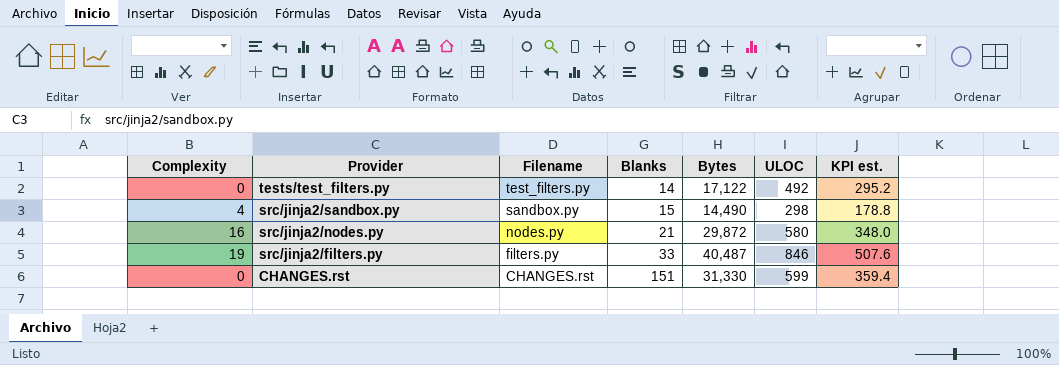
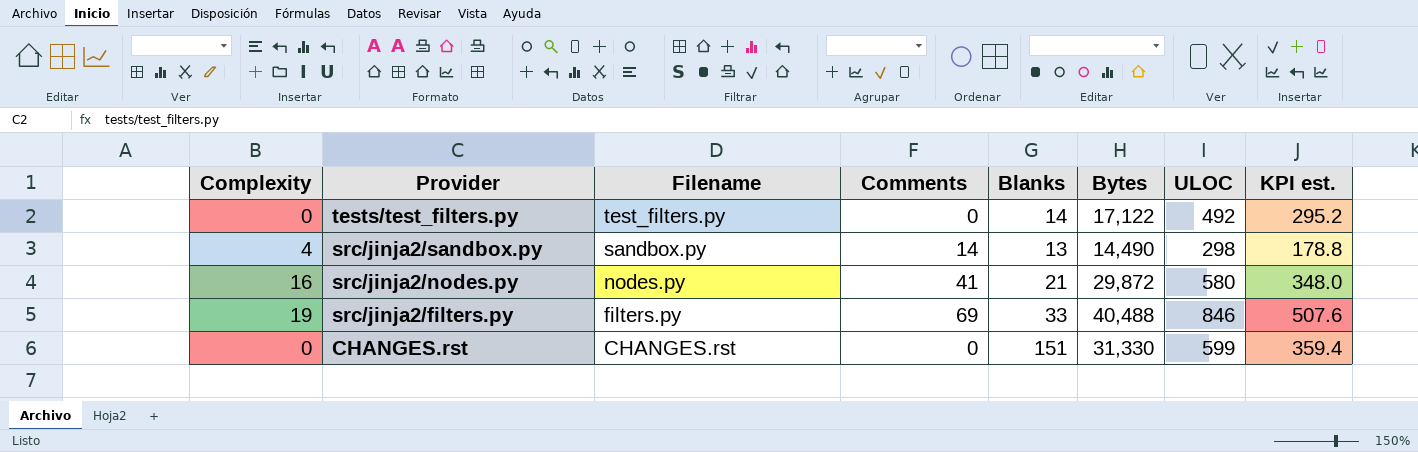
column Comments | position: none -> 4
src/jinja2/sandbox.py | Blanks: 15 -> 13
src/jinja2/filters.py | Bytes: 40,487 -> 40,488

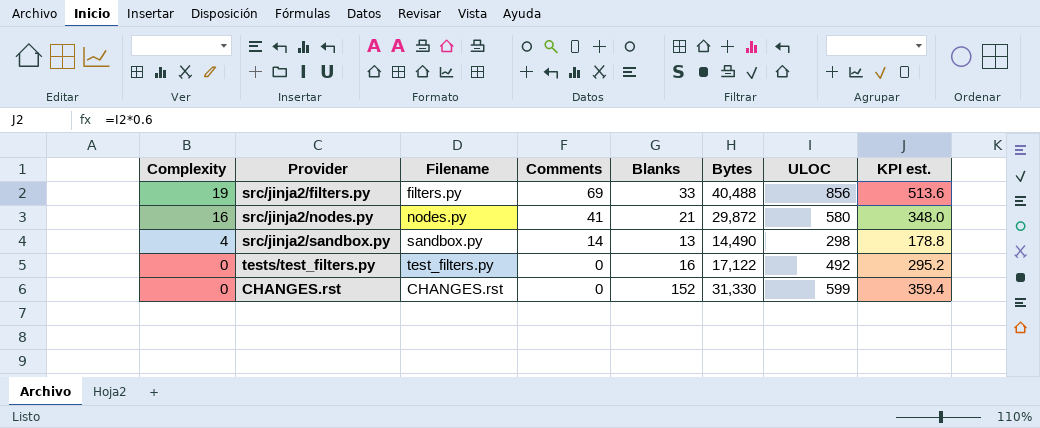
row order: Provider descending -> Complexity descending
src/jinja2/filters.py | ULOC: 846 -> 856
src/jinja2/filters.py | KPI est.: 507.6 -> 513.6
tests/test_filters.py | Blanks: 14 -> 16
CHANGES.rst | Blanks: 151 -> 152

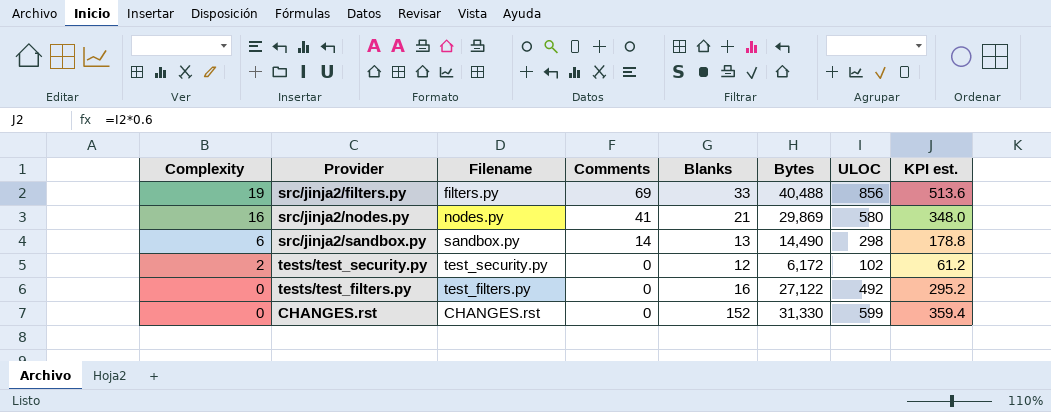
src/jinja2/nodes.py | Bytes: 29,872 -> 29,869
src/jinja2/sandbox.py | Complexity: 4 -> 6
row tests/test_security.py: none -> 2 | test_security.py | 0 | 12 | 6,172 | 102 | 61.2
tests/test_filters.py | Bytes: 17,122 -> 27,122

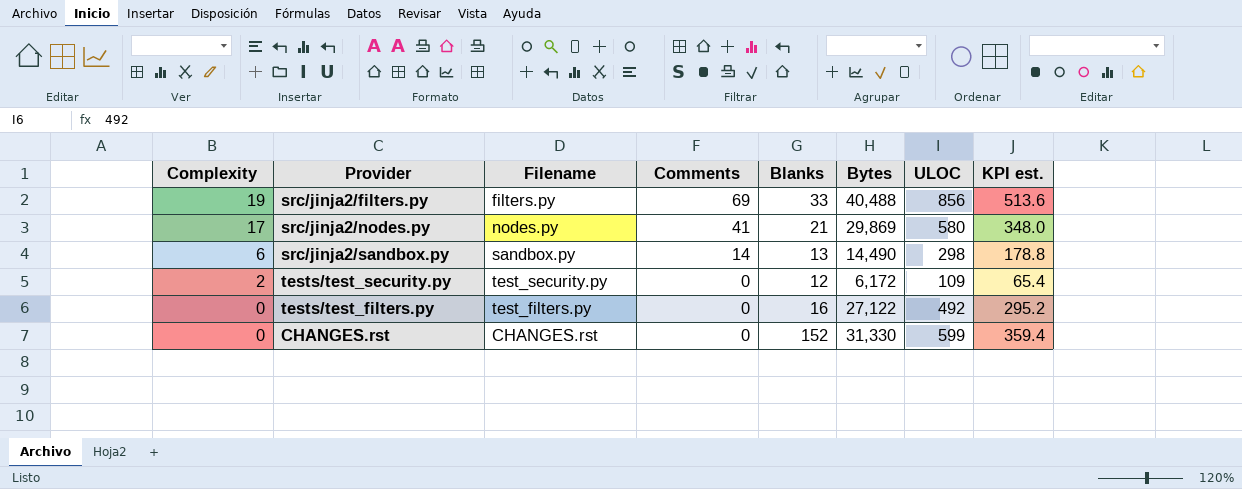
src/jinja2/nodes.py | Complexity: 16 -> 17
tests/test_security.py | ULOC: 102 -> 109
tests/test_security.py | KPI est.: 61.2 -> 65.4

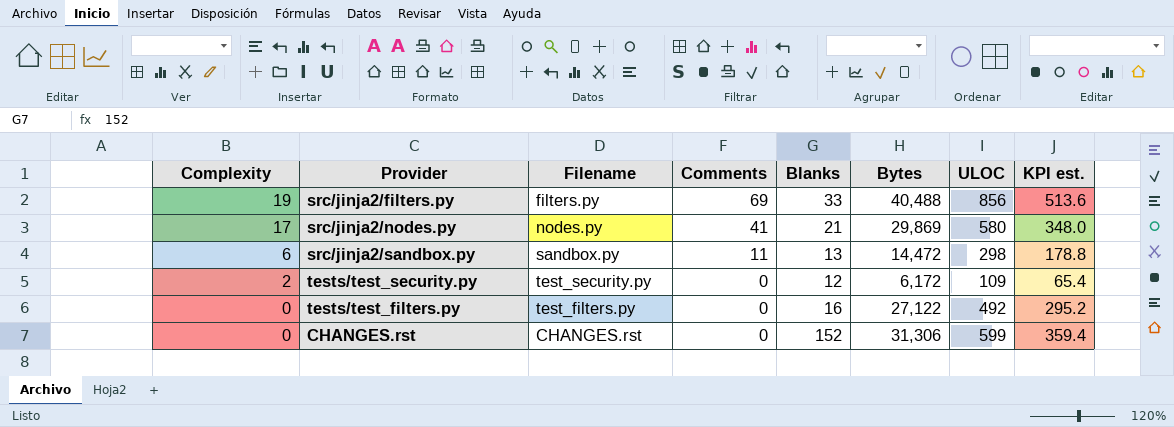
src/jinja2/sandbox.py | Comments: 14 -> 11
src/jinja2/sandbox.py | Bytes: 14,490 -> 14,472
CHANGES.rst | Bytes: 31,330 -> 31,306

